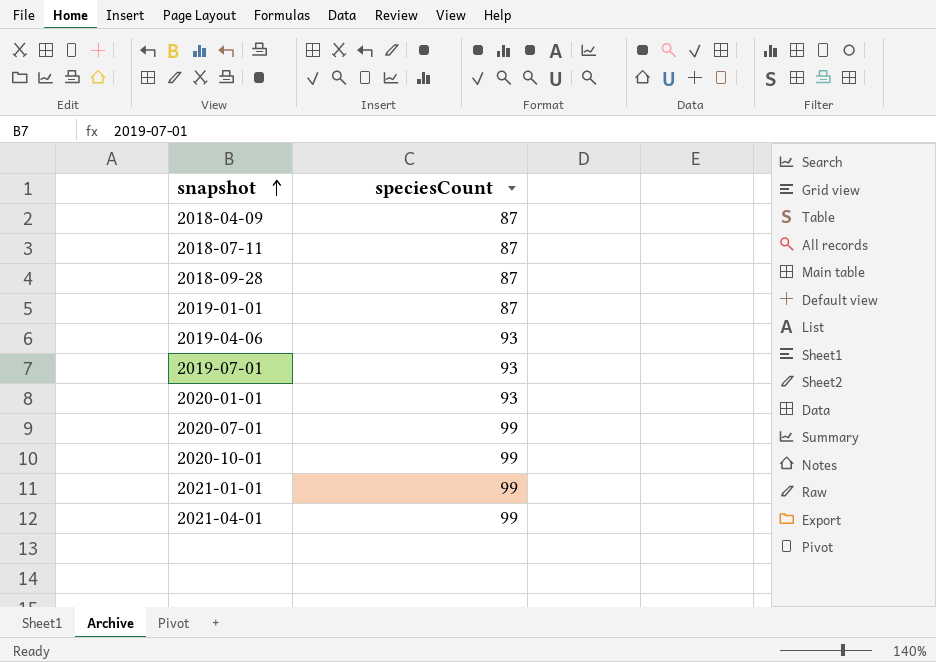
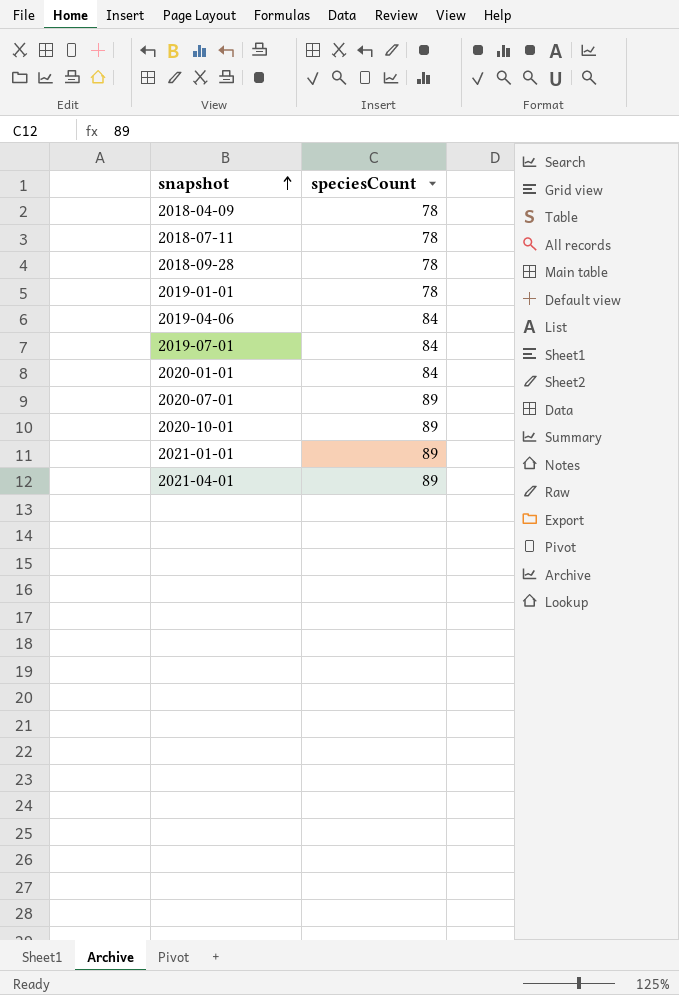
2018-04-09 | speciesCount: 87 -> 78
2018-07-11 | speciesCount: 87 -> 78
2018-09-28 | speciesCount: 87 -> 78
2019-01-01 | speciesCount: 87 -> 78
2019-04-06 | speciesCount: 93 -> 84
2019-07-01 | speciesCount: 93 -> 84
2020-01-01 | speciesCount: 93 -> 84
2020-07-01 | speciesCount: 99 -> 89
2020-10-01 | speciesCount: 99 -> 89
2021-01-01 | speciesCount: 99 -> 89
2021-04-01 | speciesCount: 99 -> 89

